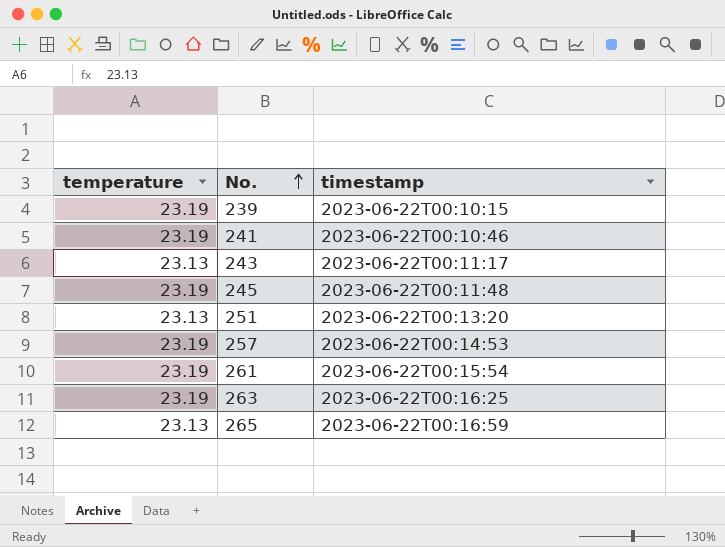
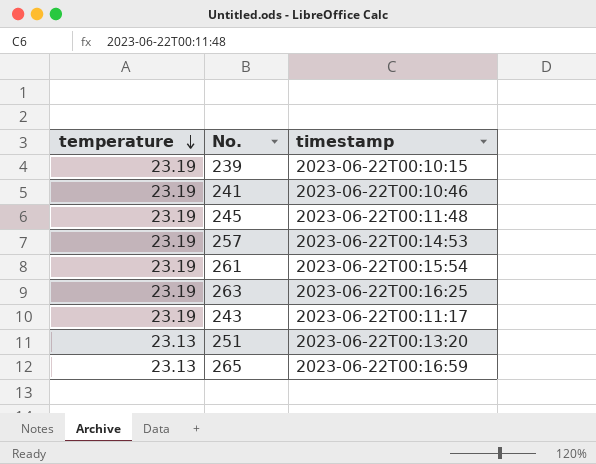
row order: No. ascending -> temperature descending
243 | temperature: 23.13 -> 23.19

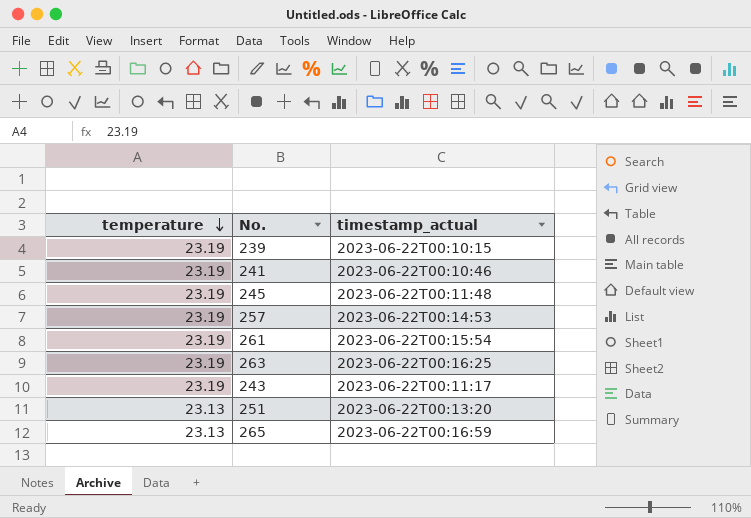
column name: timestamp -> timestamp_actual

